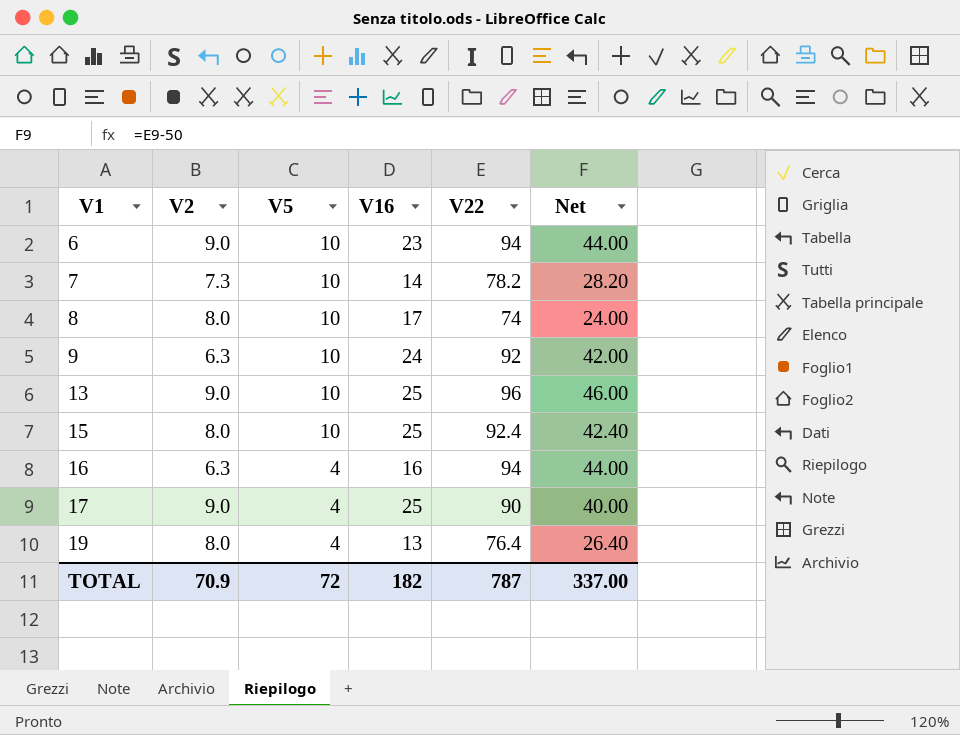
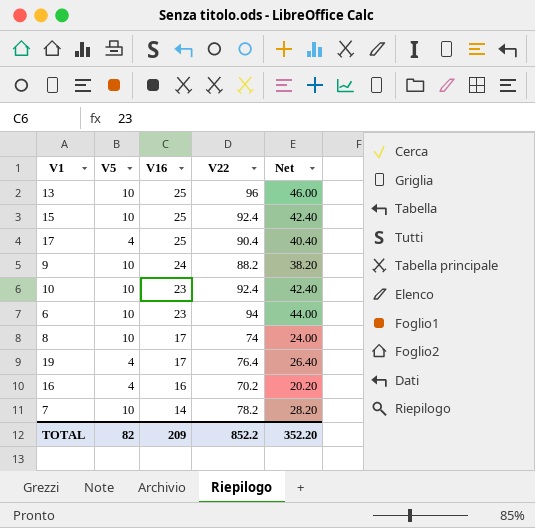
row order: V1 ascending -> V16 descending
column V2 | position: 2 -> none
17 | V22: 90 -> 90.4
17 | Net: 40.00 -> 40.40
9 | V22: 92 -> 88.2
9 | Net: 42.00 -> 38.20
row 10: none -> 10 | 23 | 92.4 | 42.40
19 | V16: 13 -> 17
16 | V22: 94 -> 70.2
16 | Net: 44.00 -> 20.20
TOTAL | V5: 72 -> 82
TOTAL | V16: 182 -> 209
TOTAL | V22: 787 -> 852.2
TOTAL | Net: 337.00 -> 352.20

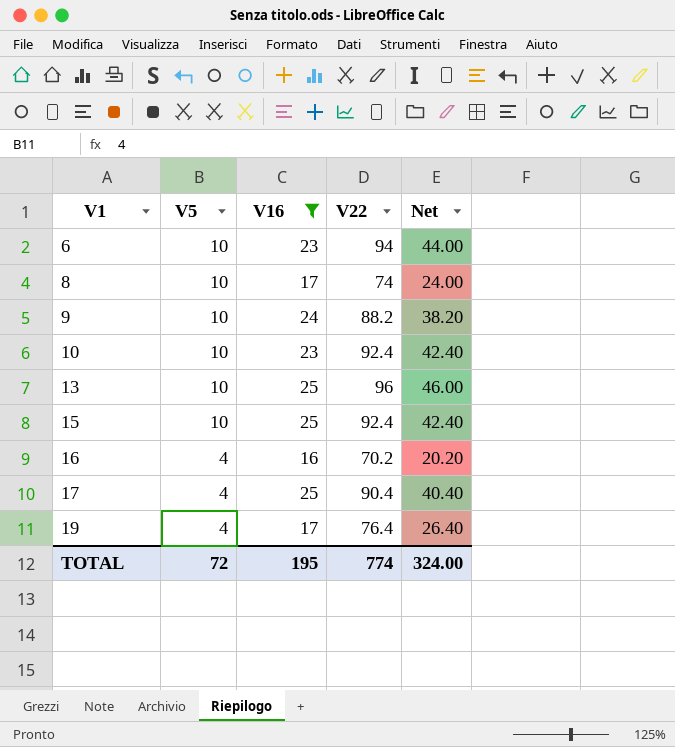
filter: none -> V16 != 14
row order: V16 descending -> V1 ascending
TOTAL | V5: 82 -> 72
TOTAL | V16: 209 -> 195
TOTAL | V22: 852.2 -> 774
TOTAL | Net: 352.20 -> 324.00

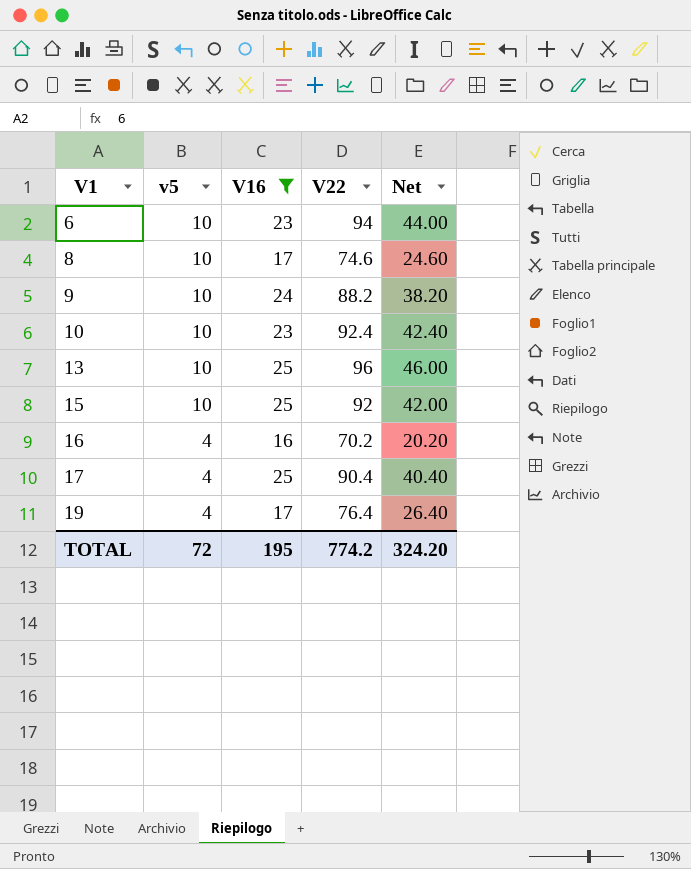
column name: V5 -> v5
8 | V22: 74 -> 74.6
8 | Net: 24.00 -> 24.60
15 | V22: 92.4 -> 92
15 | Net: 42.40 -> 42.00
TOTAL | V22: 774 -> 774.2
TOTAL | Net: 324.00 -> 324.20

